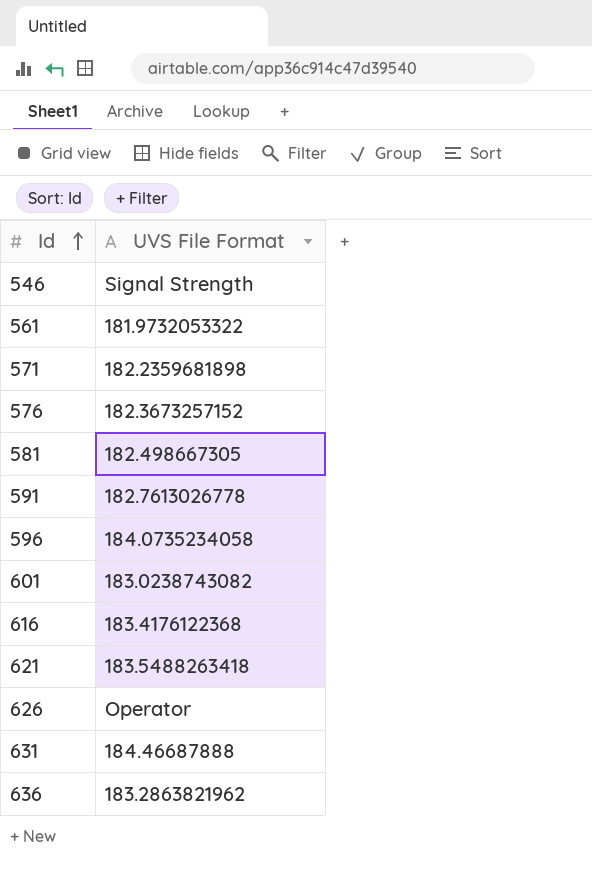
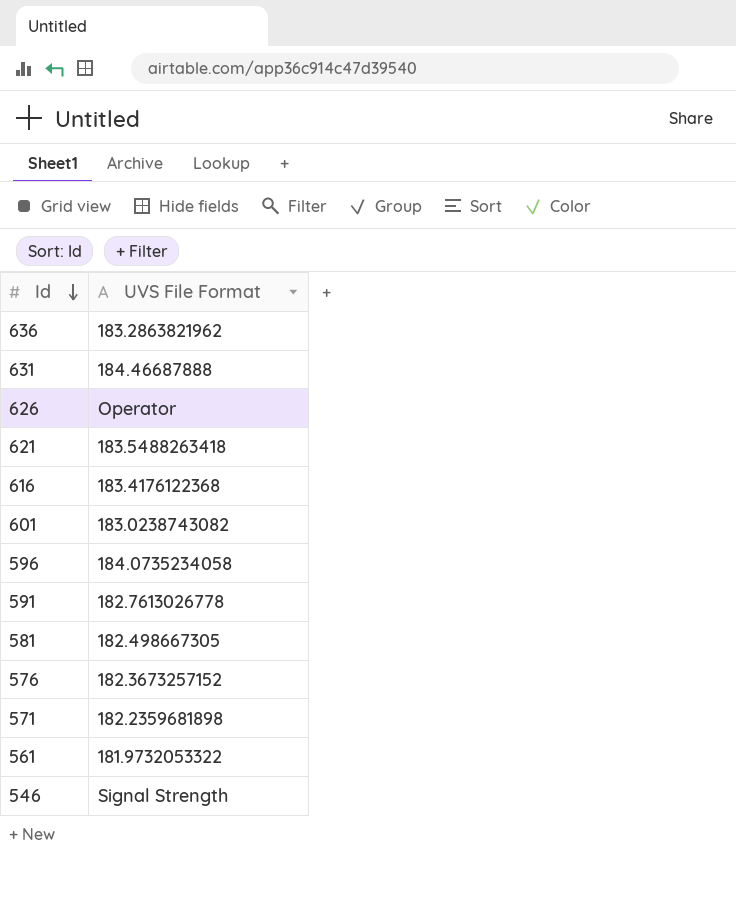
row order: Id ascending -> Id descending

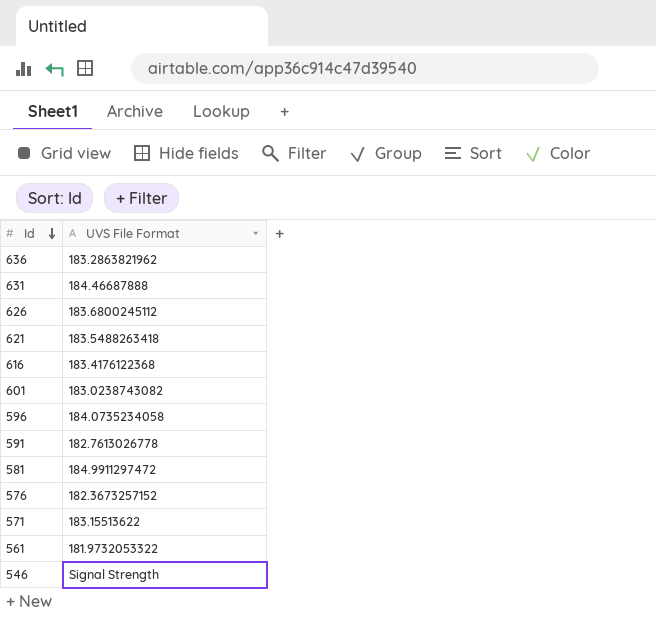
626 | UVS File Format: Operator -> 183.6800245112
581 | UVS File Format: 182.498667305 -> 184.9911297472
571 | UVS File Format: 182.2359681898 -> 183.15513622

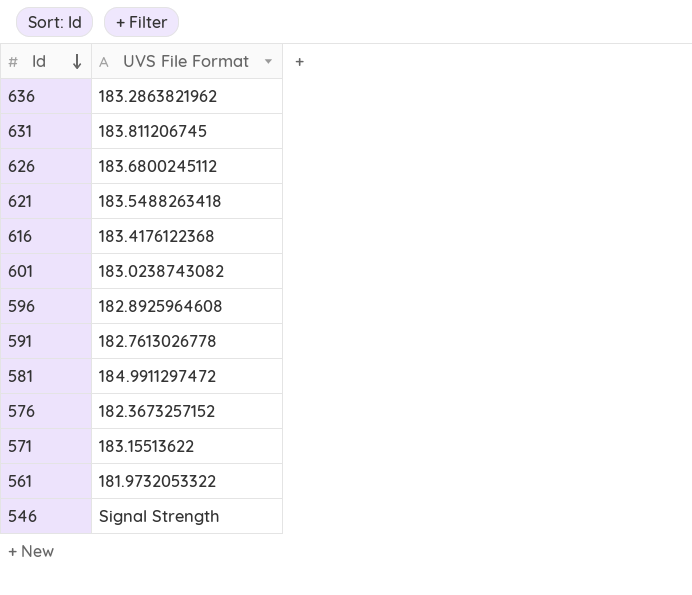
631 | UVS File Format: 184.46687888 -> 183.811206745
596 | UVS File Format: 184.0735234058 -> 182.8925964608

